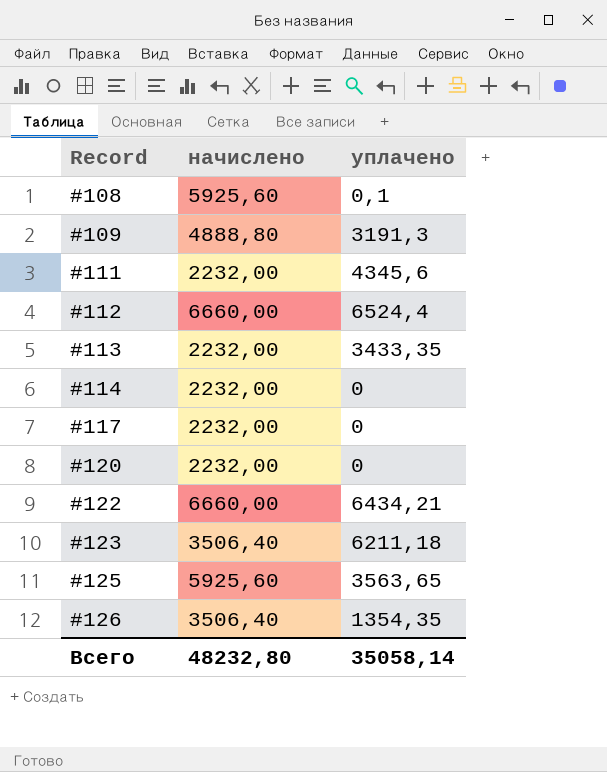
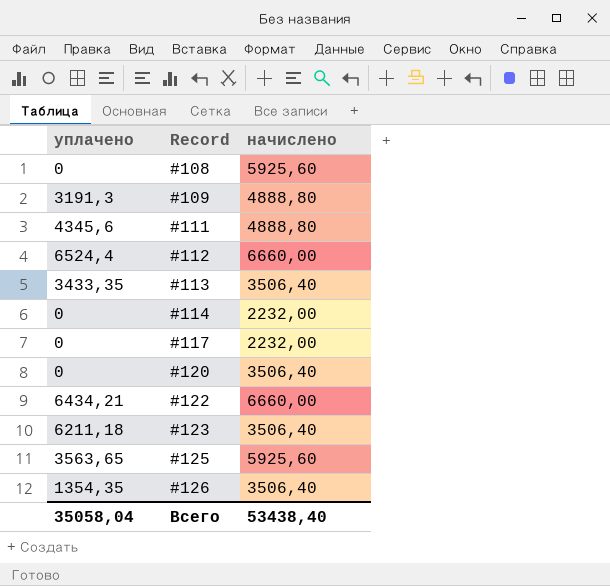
column уплачено | position: 3 -> 1
#108 | уплачено: 0,1 -> 0
#111 | начислено: 2232,00 -> 4888,80
#113 | начислено: 2232,00 -> 3506,40
#120 | начислено: 2232,00 -> 3506,40
Всего | уплачено: 35058,14 -> 35058,04
Всего | начислено: 48232,80 -> 53438,40

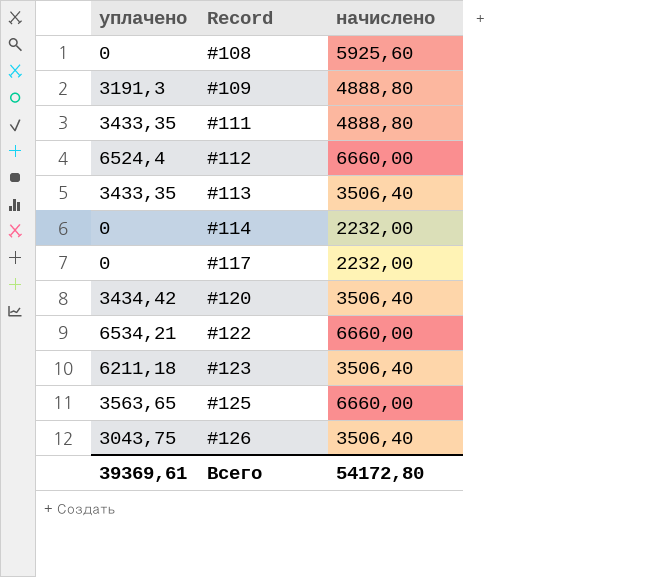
#111 | уплачено: 4345,6 -> 3433,35
#120 | уплачено: 0 -> 3434,42
#122 | уплачено: 6434,21 -> 6534,21
#125 | начислено: 5925,60 -> 6660,00
#126 | уплачено: 1354,35 -> 3043,75
Всего | уплачено: 35058,04 -> 39369,61
Всего | начислено: 53438,40 -> 54172,80

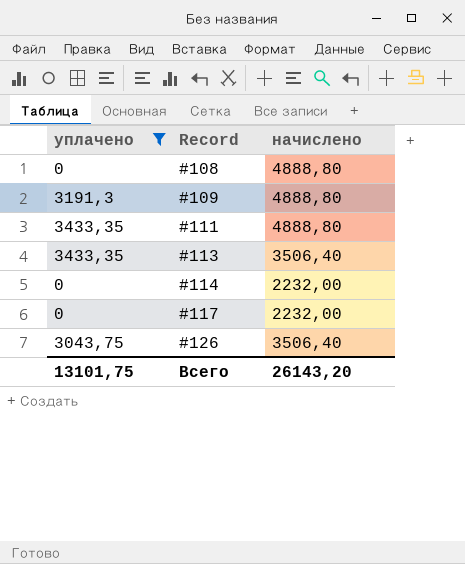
filter: none -> уплачено <= 3433,35
#108 | начислено: 5925,60 -> 4888,80
Всего | уплачено: 39369,61 -> 13101,75
Всего | начислено: 54172,80 -> 26143,20

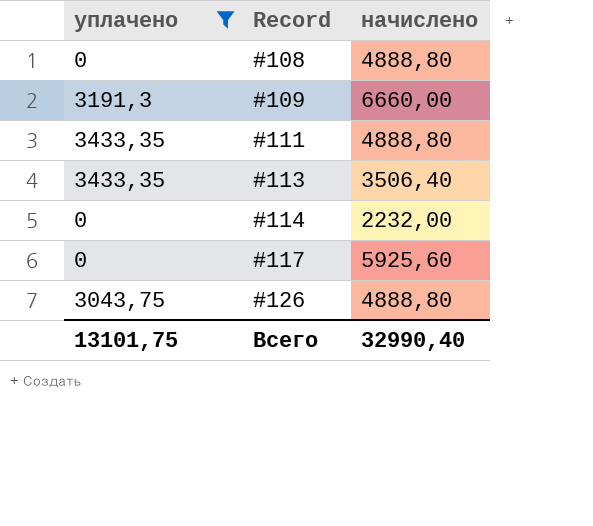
#109 | начислено: 4888,80 -> 6660,00
#117 | начислено: 2232,00 -> 5925,60
#126 | начислено: 3506,40 -> 4888,80
Всего | начислено: 26143,20 -> 32990,40

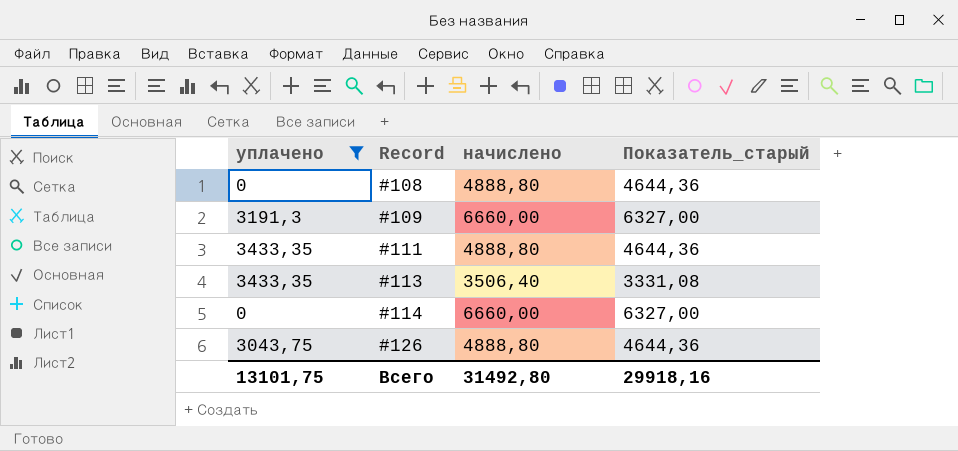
column Показатель_старый | formula: none -> [начислено] * 0,95
row #117: 0 | 5925,60 -> none
#114 | начислено: 2232,00 -> 6660,00
Всего | начислено: 32990,40 -> 31492,80

